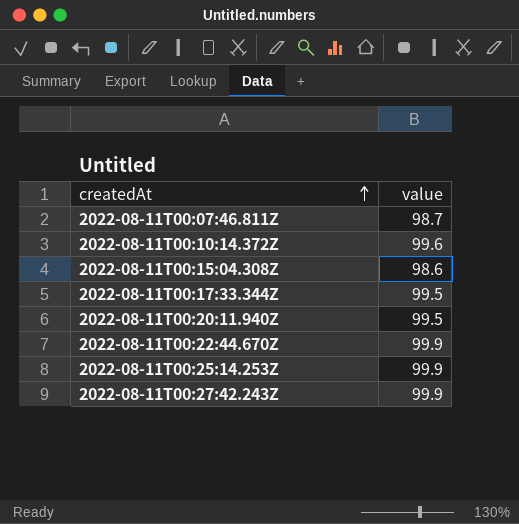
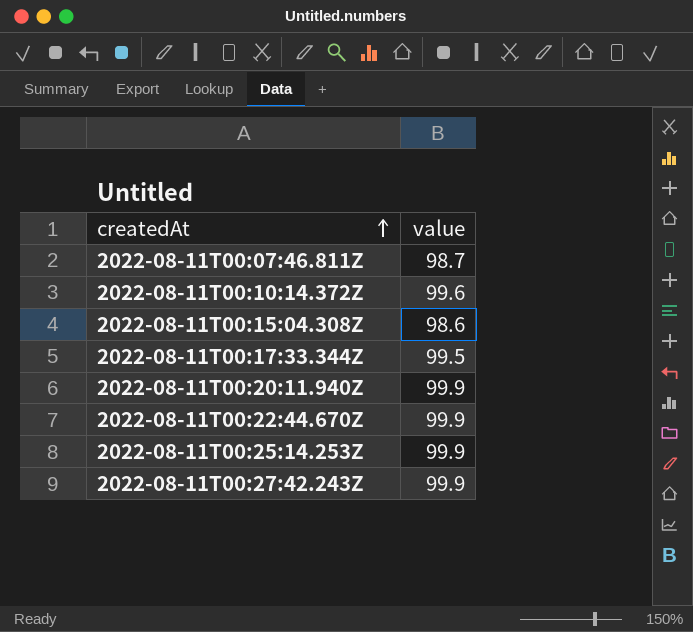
2022-08-11T00:20:11.940Z | value: 99.5 -> 99.9

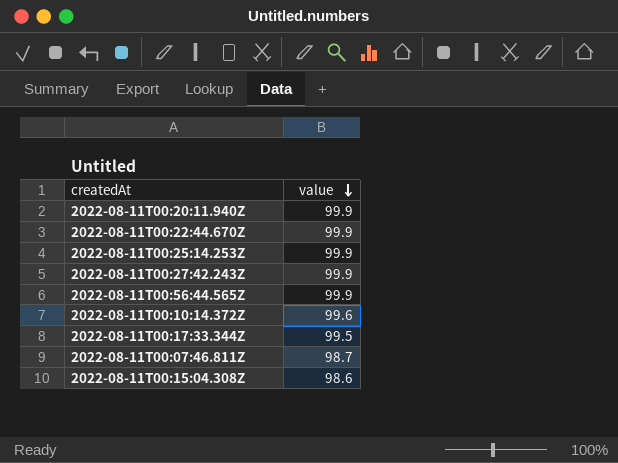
row order: createdAt ascending -> value descending
row 2022-08-11T00:56:44.565Z: none -> 99.9

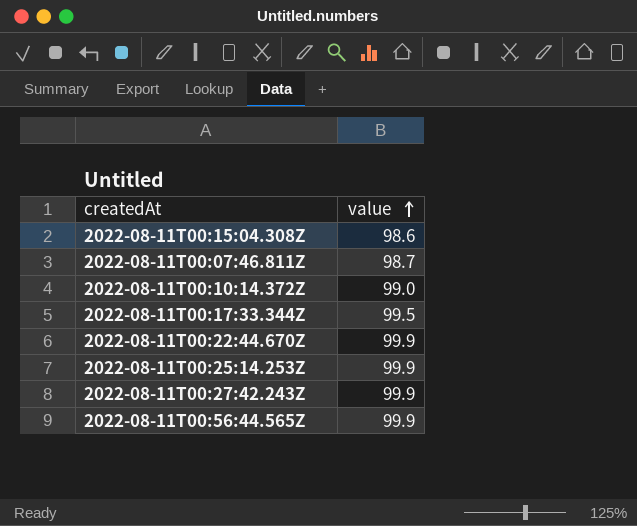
row order: value descending -> value ascending
row 2022-08-11T00:20:11.940Z: 99.9 -> none
2022-08-11T00:10:14.372Z | value: 99.6 -> 99.0

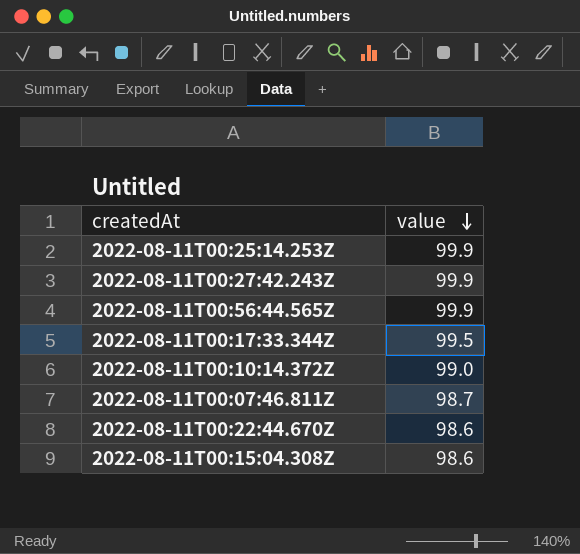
row order: value ascending -> value descending
2022-08-11T00:22:44.670Z | value: 99.9 -> 98.6

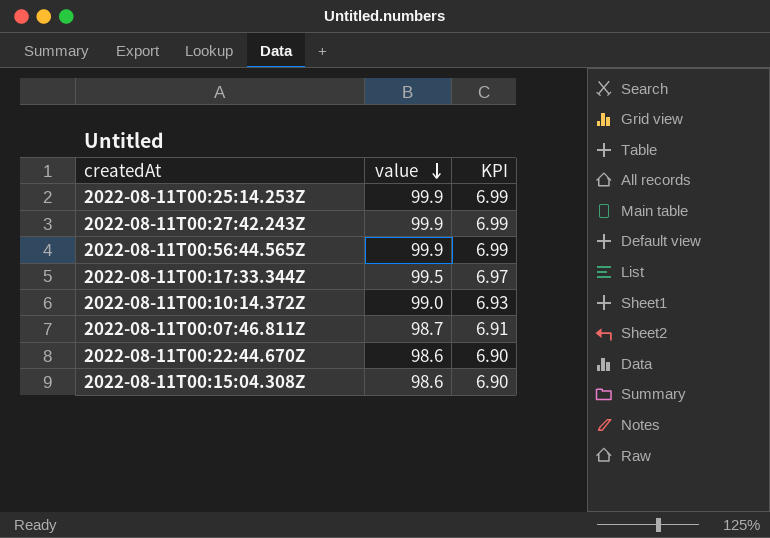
column KPI | formula: none -> [value] * 0.07

